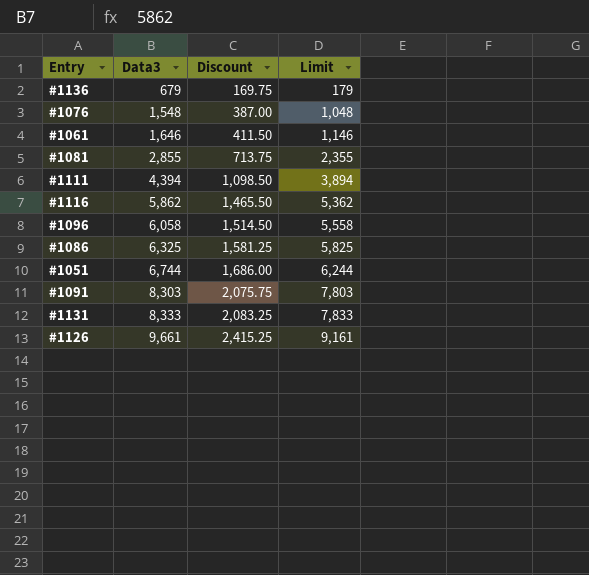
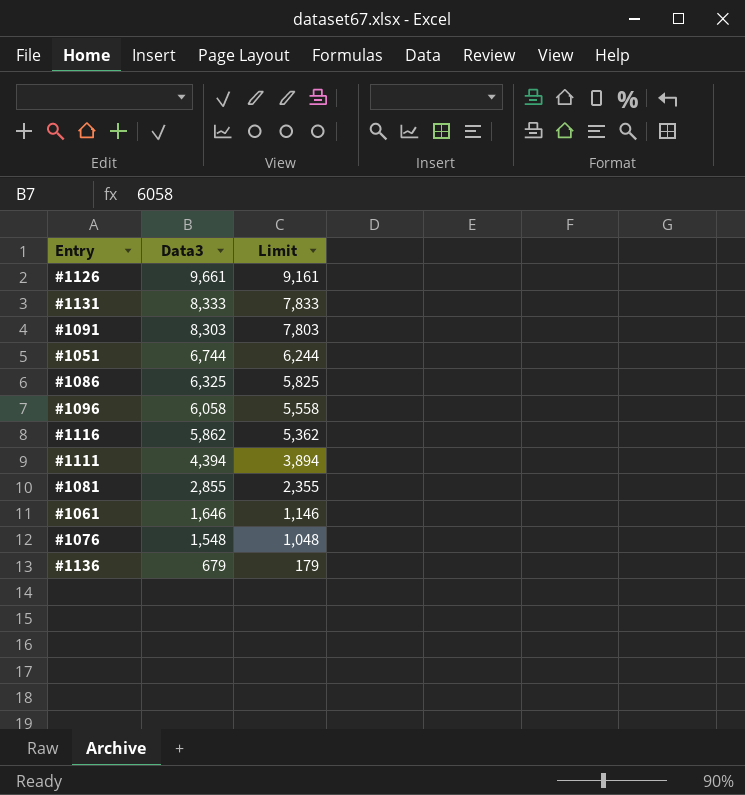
row order: Data3 ascending -> Data3 descending
column Discount | formula: [Data3] * 0.25 -> none

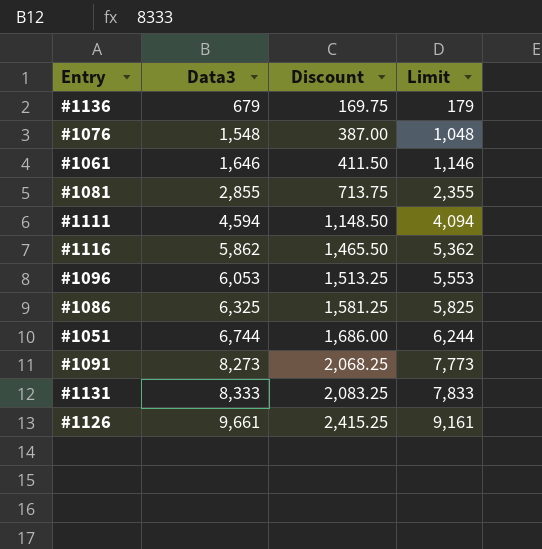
row order: Data3 descending -> Data3 ascending
column Discount | formula: none -> [Data3] * 0.25
#1111 | Data3: 4,394 -> 4,594
#1111 | Limit: 3,894 -> 4,094
#1096 | Data3: 6,058 -> 6,053
#1096 | Limit: 5,558 -> 5,553
#1091 | Data3: 8,303 -> 8,273
#1091 | Limit: 7,803 -> 7,773

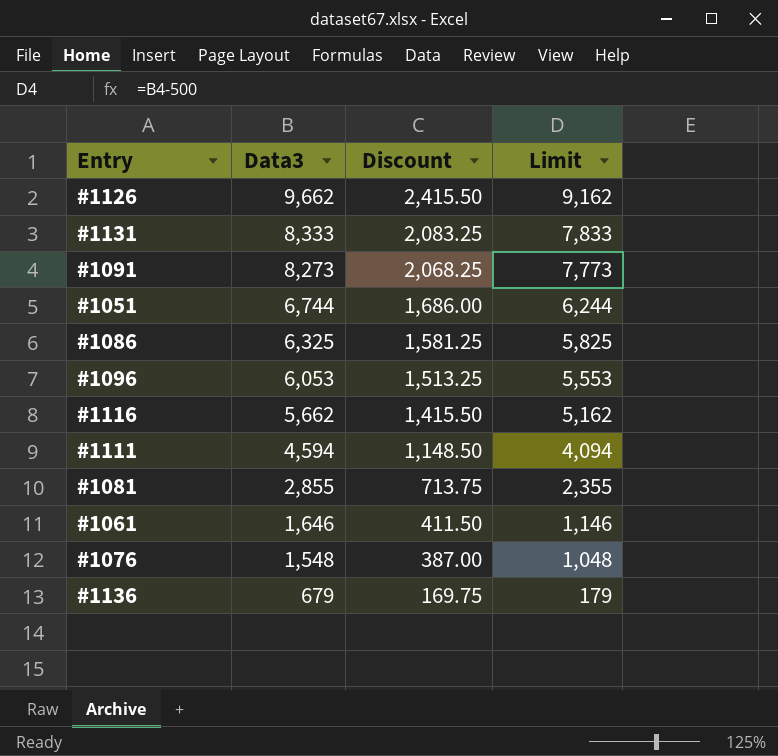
row order: Data3 ascending -> Data3 descending
#1126 | Data3: 9,661 -> 9,662
#1126 | Discount: 2,415.25 -> 2,415.50
#1126 | Limit: 9,161 -> 9,162
#1116 | Data3: 5,862 -> 5,662
#1116 | Discount: 1,465.50 -> 1,415.50
#1116 | Limit: 5,362 -> 5,162

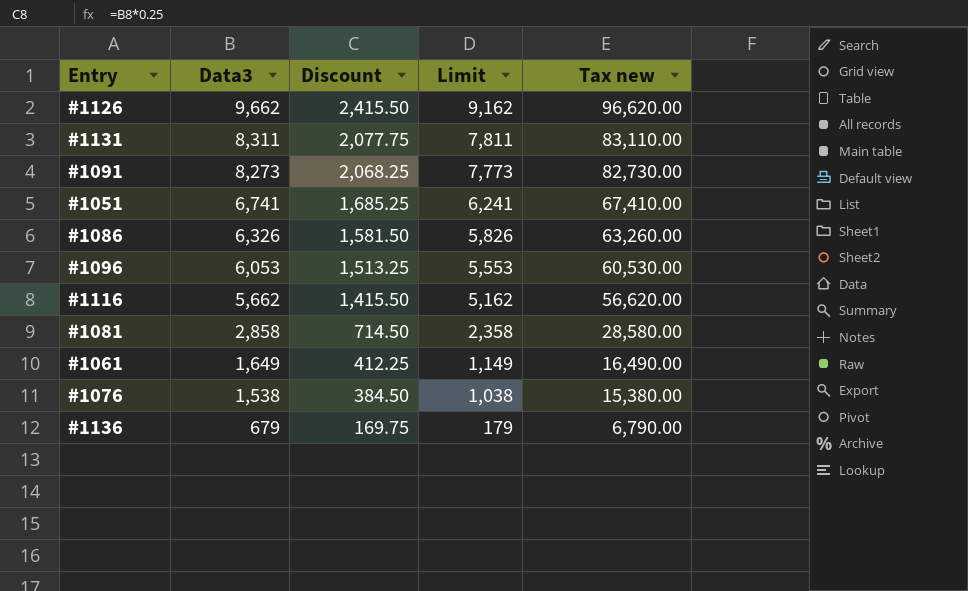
column Tax new | formula: none -> [Data3] * 10
row #1111: 4,594 | 1,148.50 | 4,094 -> none
#1131 | Data3: 8,333 -> 8,311
#1131 | Discount: 2,083.25 -> 2,077.75
#1131 | Limit: 7,833 -> 7,811
#1051 | Data3: 6,744 -> 6,741
#1051 | Discount: 1,686.00 -> 1,685.25
#1051 | Limit: 6,244 -> 6,241
#1086 | Data3: 6,325 -> 6,326
#1086 | Discount: 1,581.25 -> 1,581.50
#1086 | Limit: 5,825 -> 5,826
#1081 | Data3: 2,855 -> 2,858
#1081 | Discount: 713.75 -> 714.50
#1081 | Limit: 2,355 -> 2,358
#1061 | Data3: 1,646 -> 1,649
#1061 | Discount: 411.50 -> 412.25
#1061 | Limit: 1,146 -> 1,149
#1076 | Data3: 1,548 -> 1,538
#1076 | Discount: 387.00 -> 384.50
#1076 | Limit: 1,048 -> 1,038

